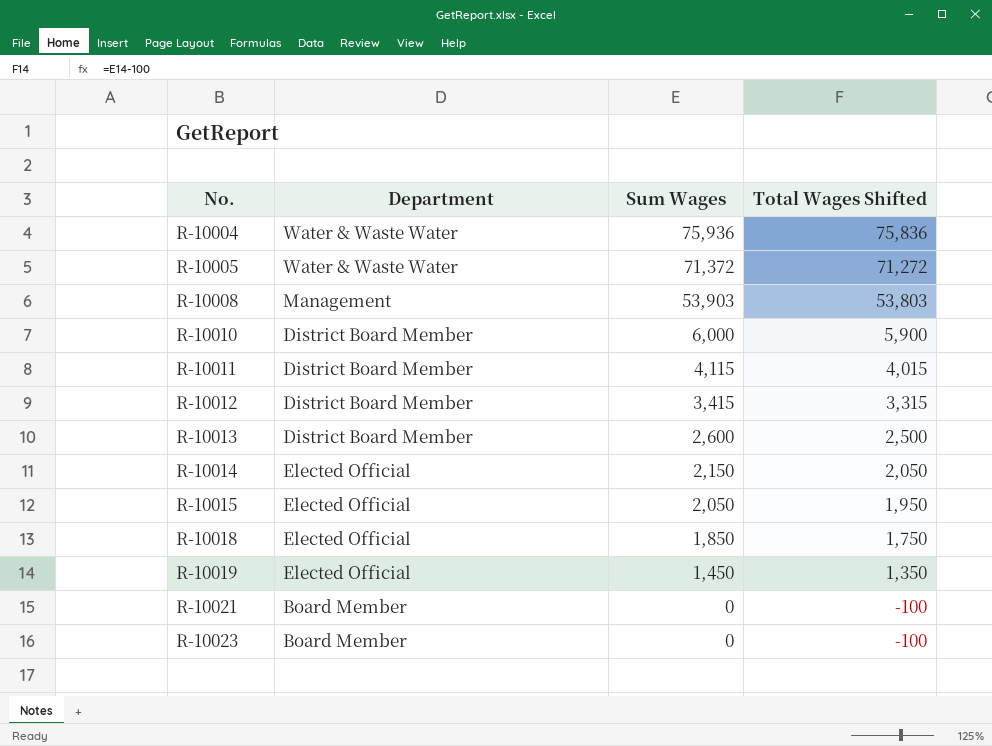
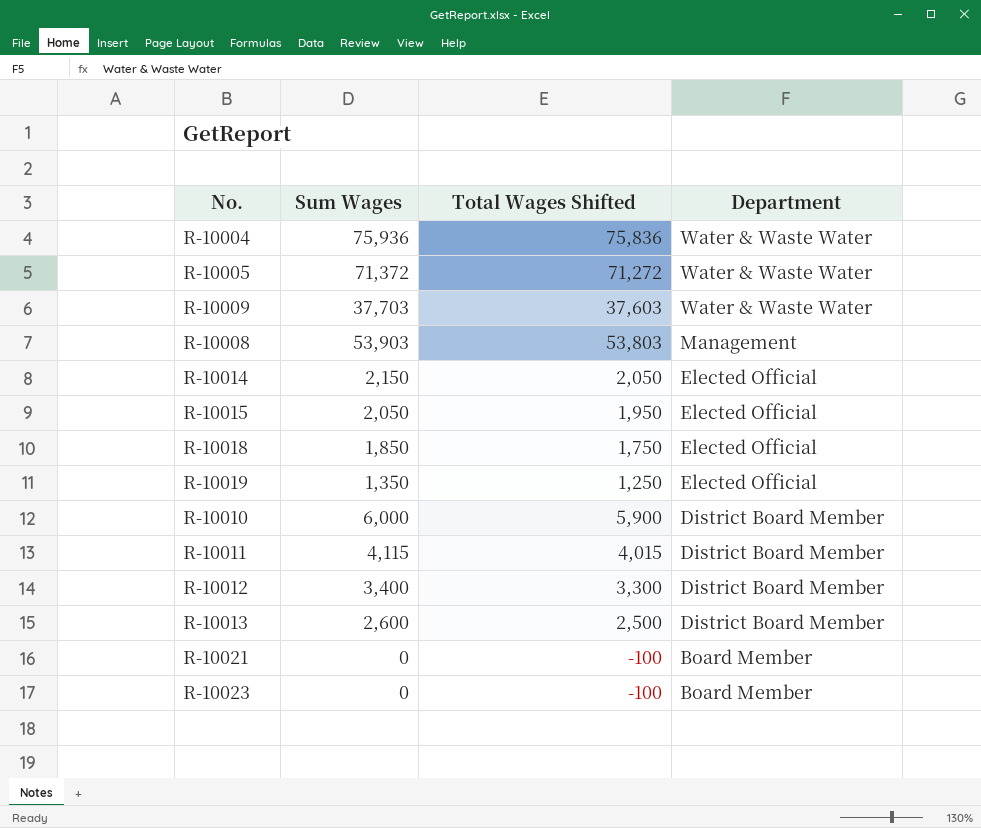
row order: No. ascending -> Department descending
column Department | position: 2 -> 4
row R-10009: none -> 37,703 | 37,603 | Water & Waste Water
R-10019 | Sum Wages: 1,450 -> 1,350
R-10019 | Total Wages Shifted: 1,350 -> 1,250
R-10012 | Sum Wages: 3,415 -> 3,400
R-10012 | Total Wages Shifted: 3,315 -> 3,300

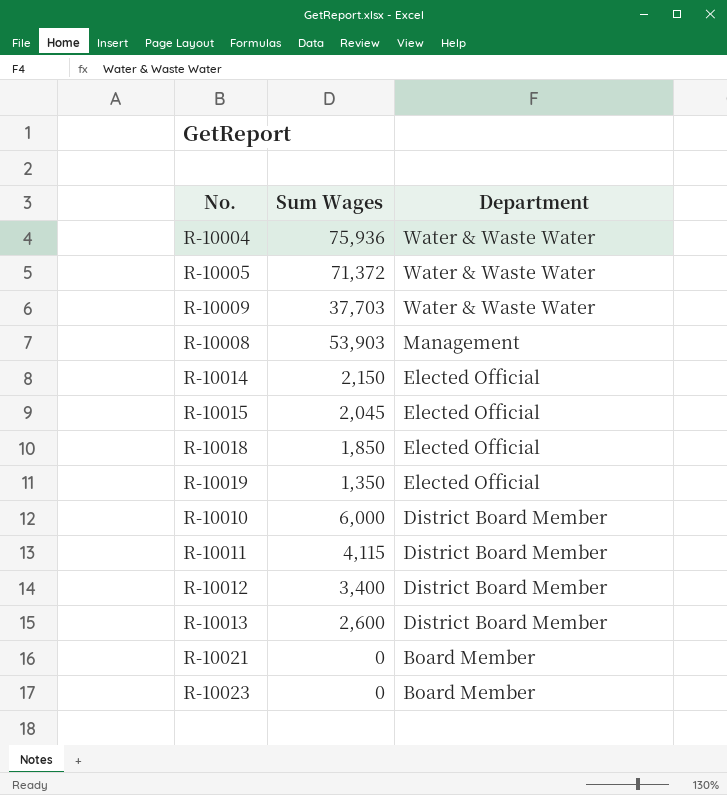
column Total Wages Shifted | formula: [Sum Wages] - 100 -> none
R-10015 | Sum Wages: 2,050 -> 2,045

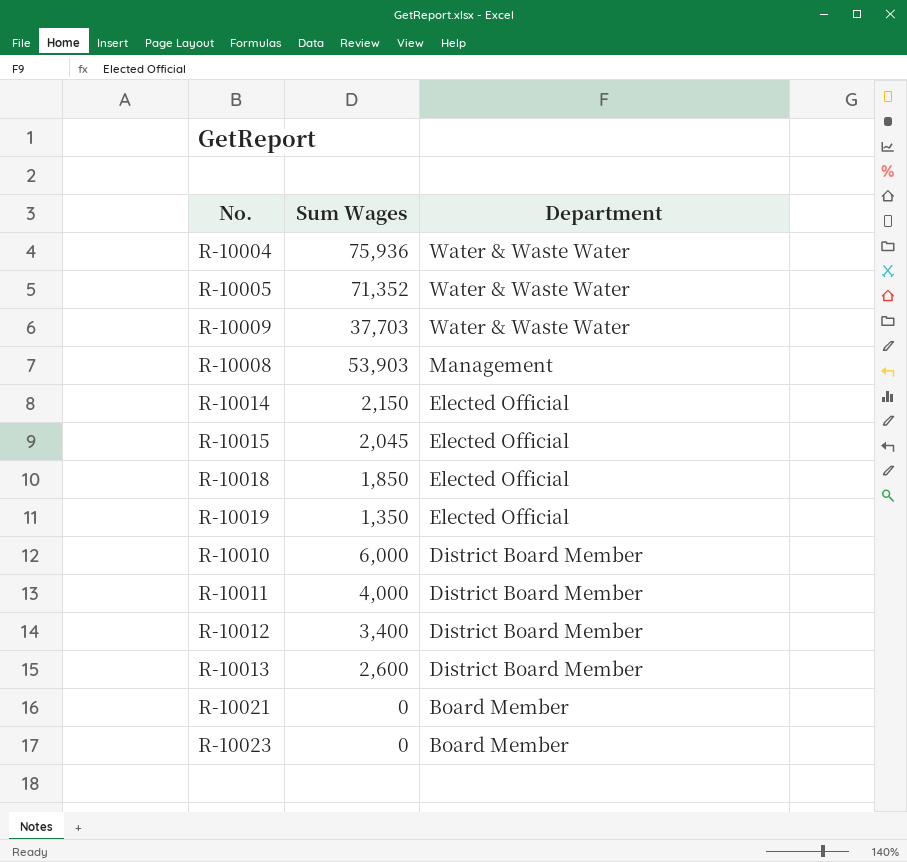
R-10005 | Sum Wages: 71,372 -> 71,352
R-10011 | Sum Wages: 4,115 -> 4,000

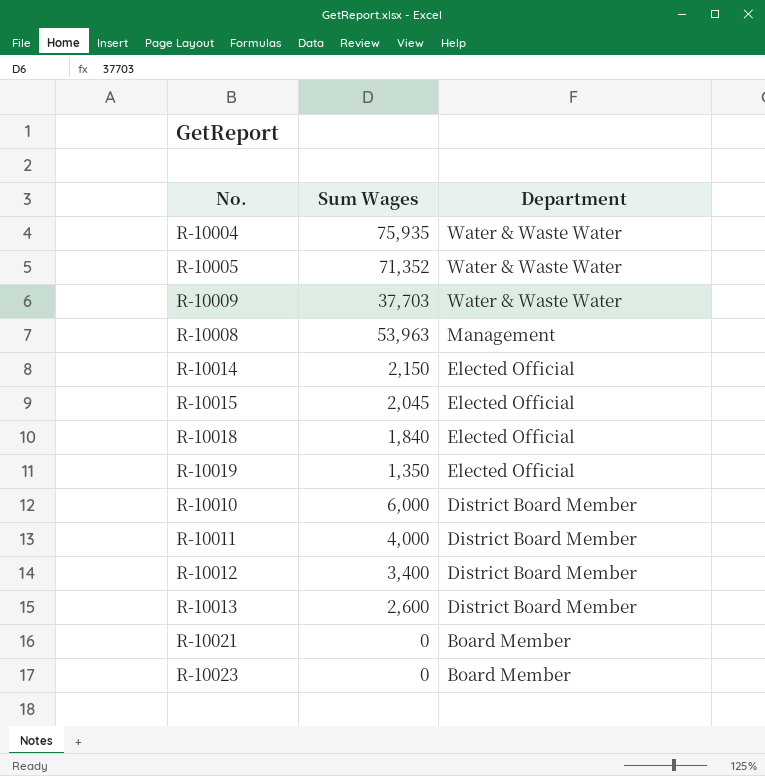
R-10004 | Sum Wages: 75,936 -> 75,935
R-10008 | Sum Wages: 53,903 -> 53,963
R-10018 | Sum Wages: 1,850 -> 1,840

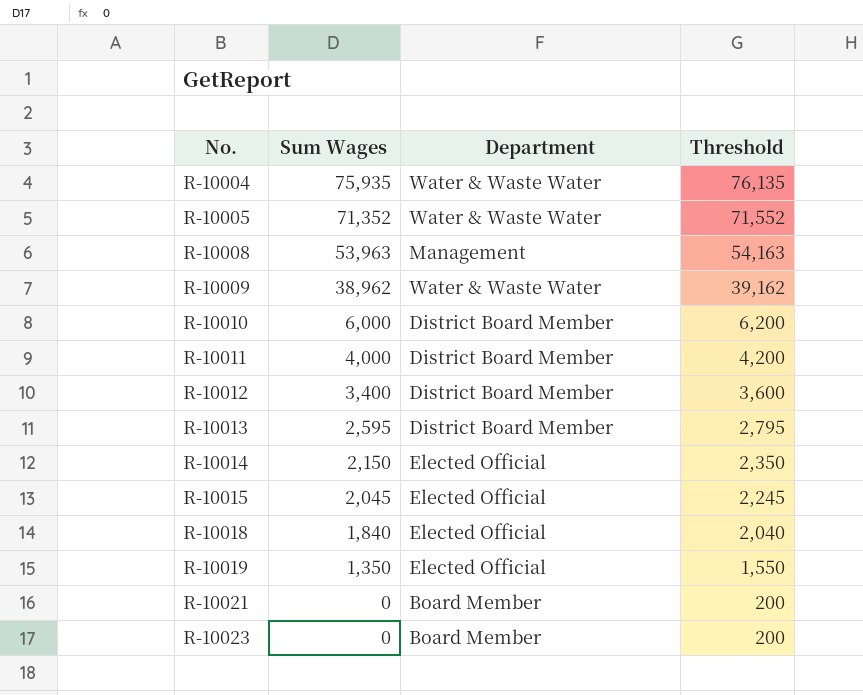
row order: Department descending -> No. ascending
column Threshold | formula: none -> [Sum Wages] + 200
R-10009 | Sum Wages: 37,703 -> 38,962
R-10013 | Sum Wages: 2,600 -> 2,595

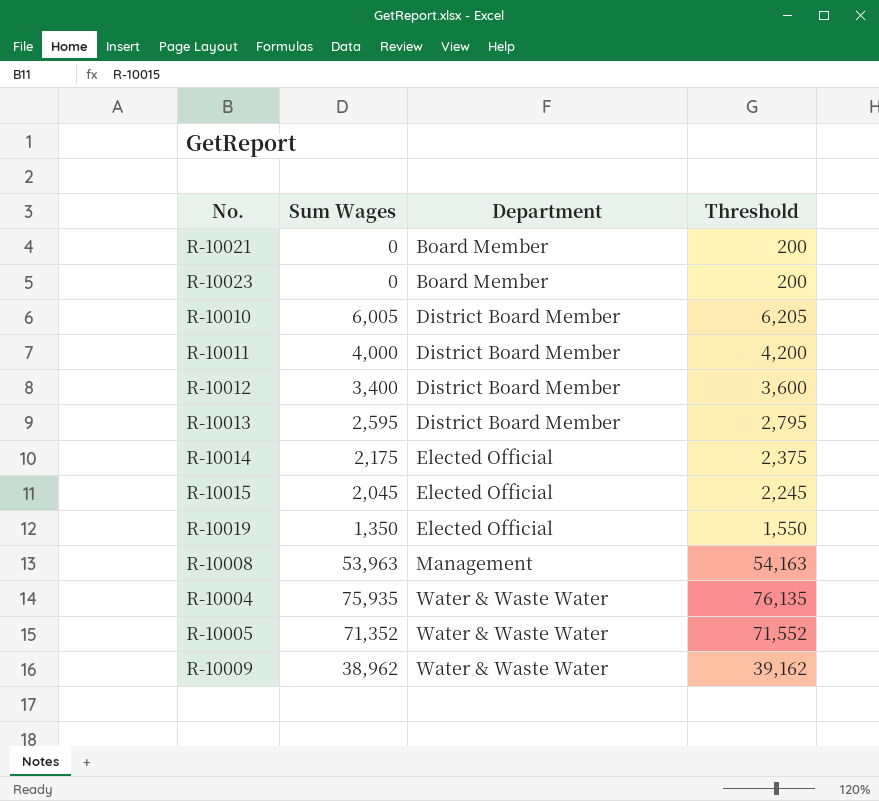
row order: No. ascending -> Department ascending
row R-10018: 1,840 | Elected Official | 2,040 -> none
R-10010 | Sum Wages: 6,000 -> 6,005
R-10010 | Threshold: 6,200 -> 6,205
R-10014 | Sum Wages: 2,150 -> 2,175
R-10014 | Threshold: 2,350 -> 2,375

